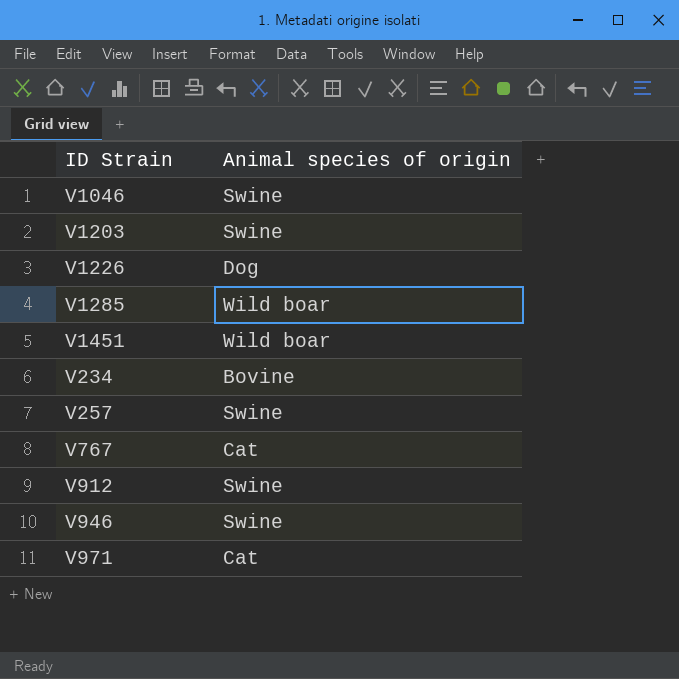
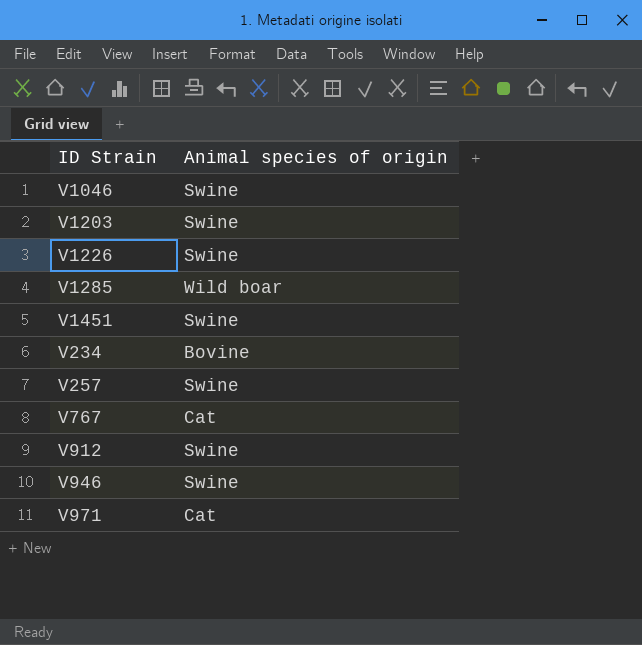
V1226 | Animal species of origin: Dog -> Swine
V1451 | Animal species of origin: Wild boar -> Swine

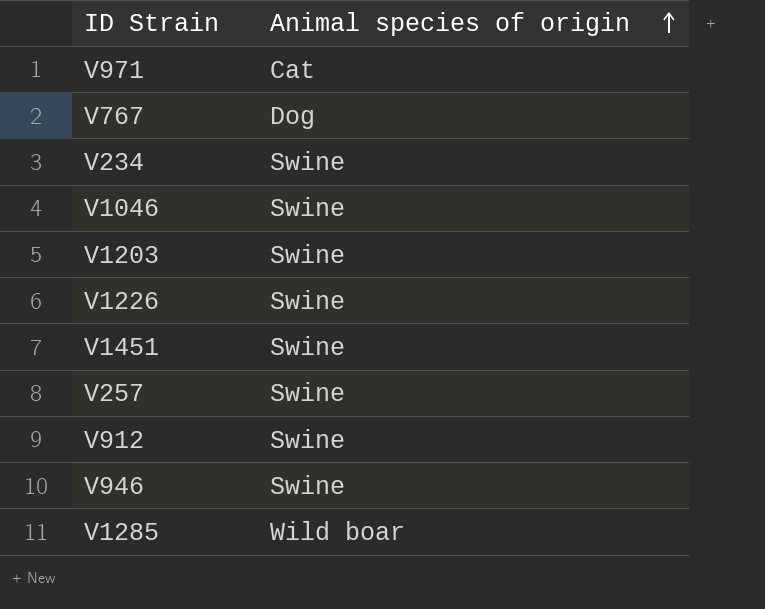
row order: none -> Animal species of origin ascending
V767 | Animal species of origin: Cat -> Dog
V234 | Animal species of origin: Bovine -> Swine

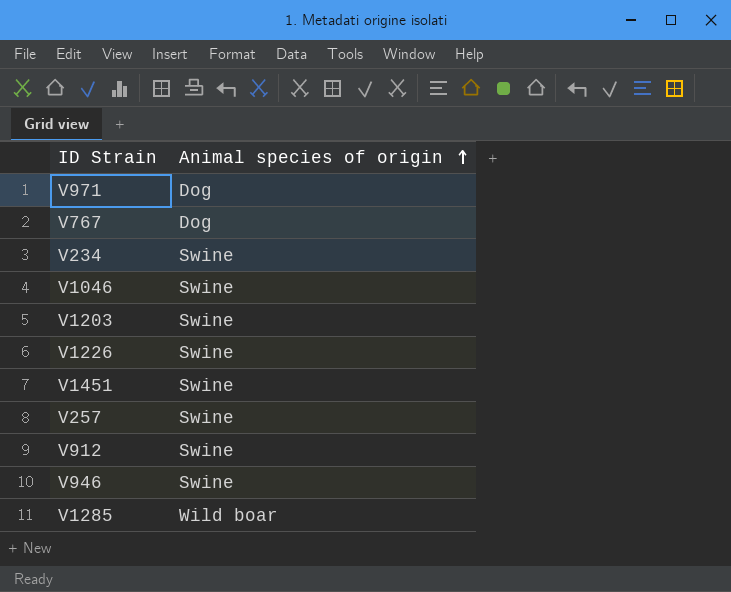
V971 | Animal species of origin: Cat -> Dog

